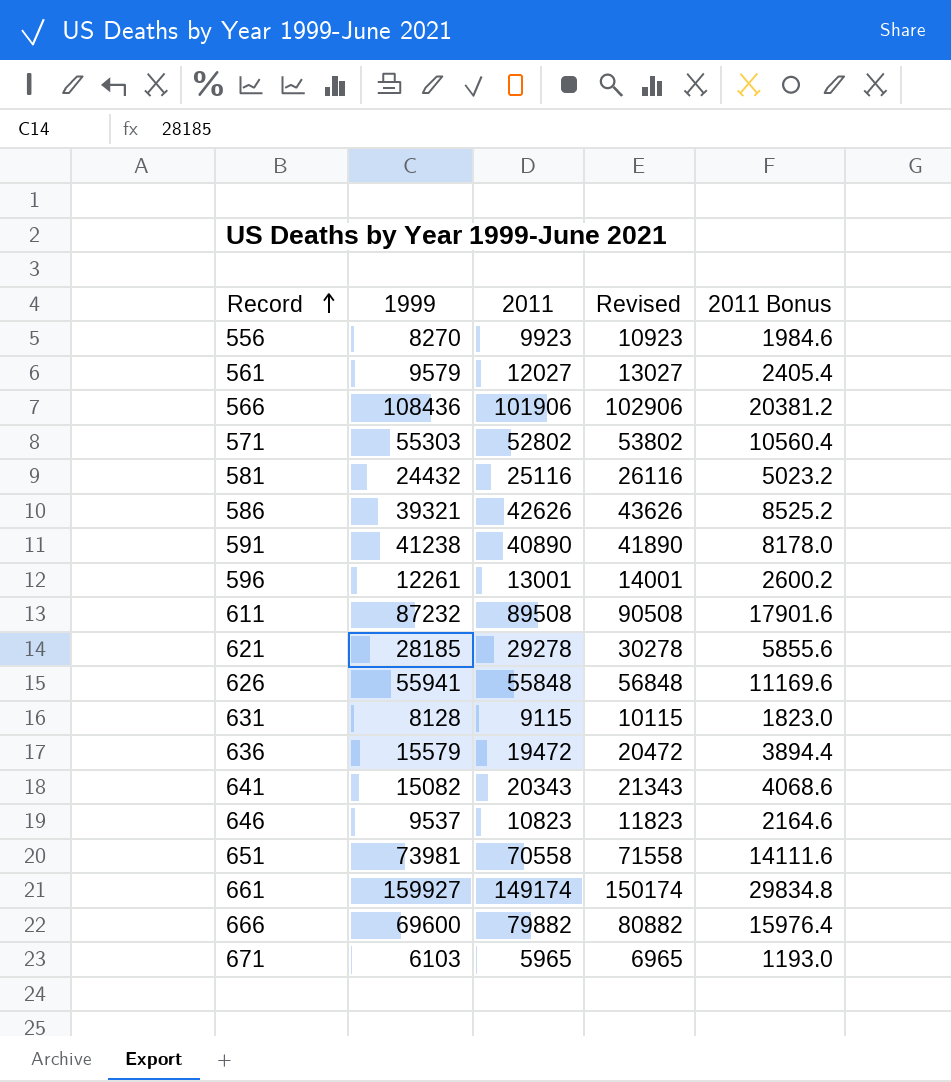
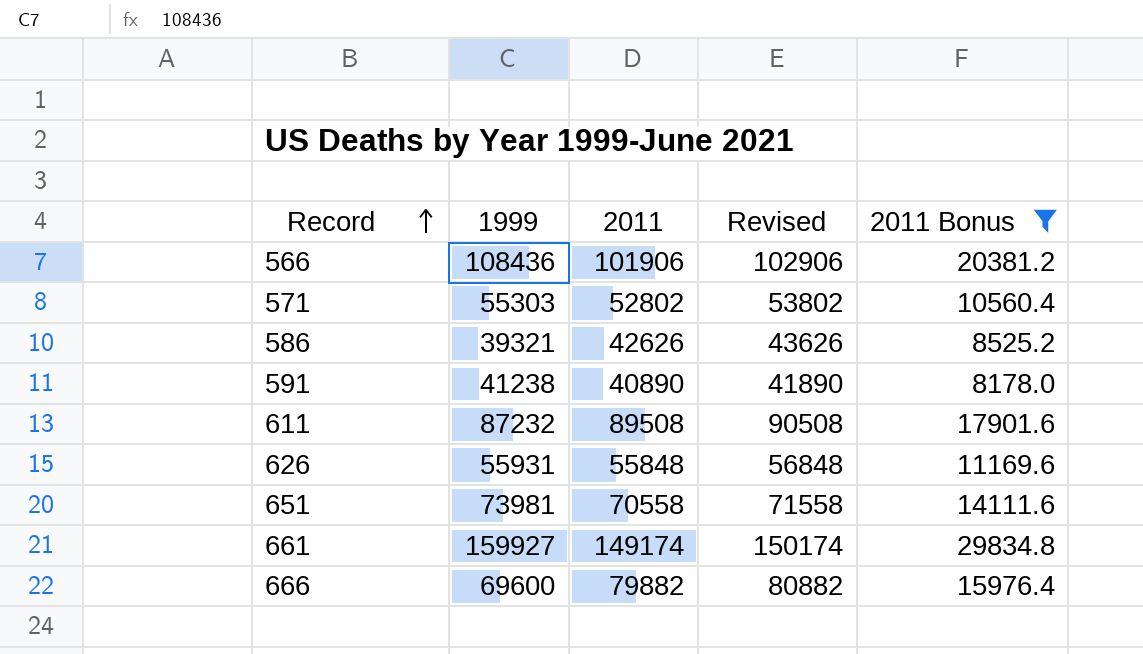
filter: none -> 2011 Bonus >= 8178.0
626 | 1999: 55941 -> 55931

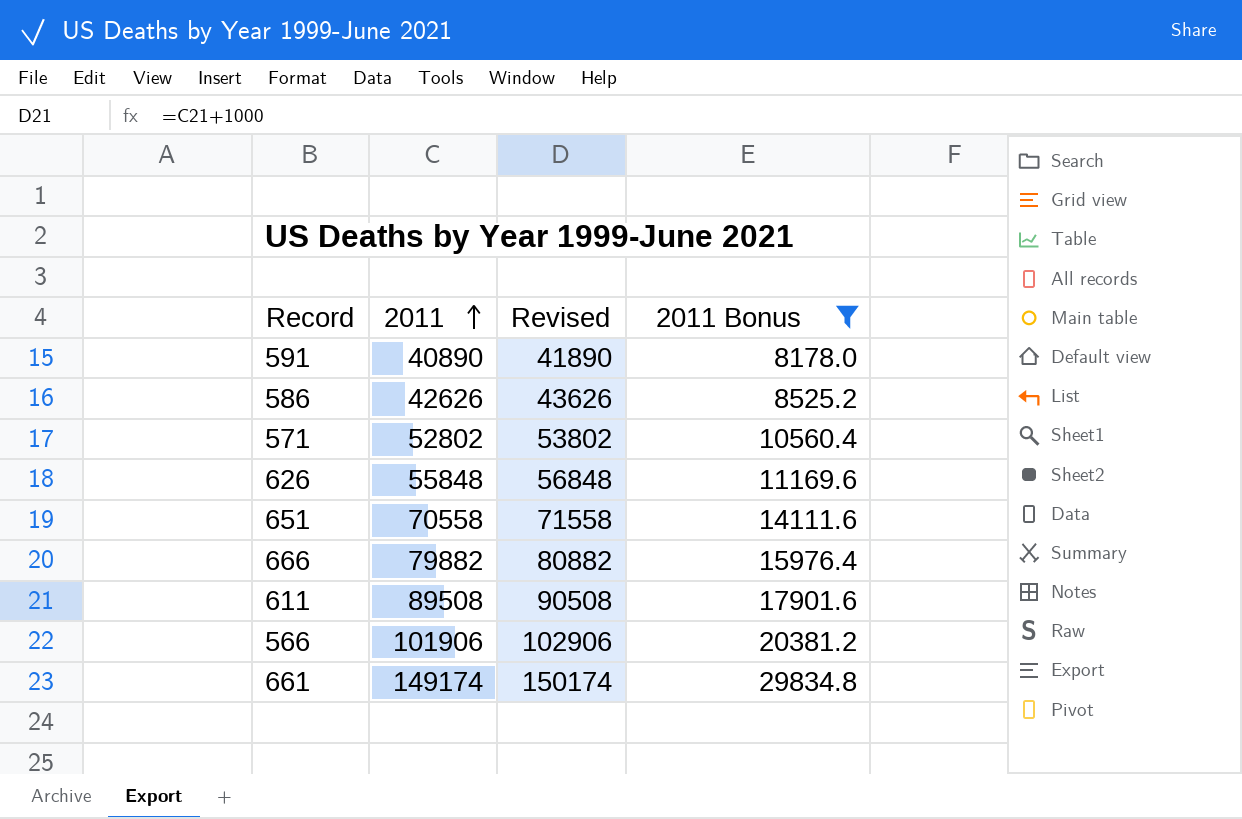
row order: Record ascending -> 2011 ascending
column 1999 | position: 2 -> none

